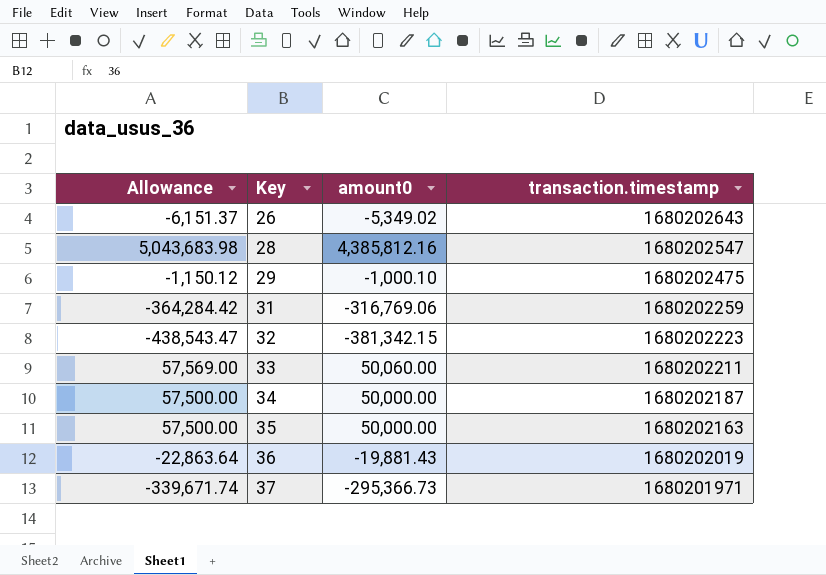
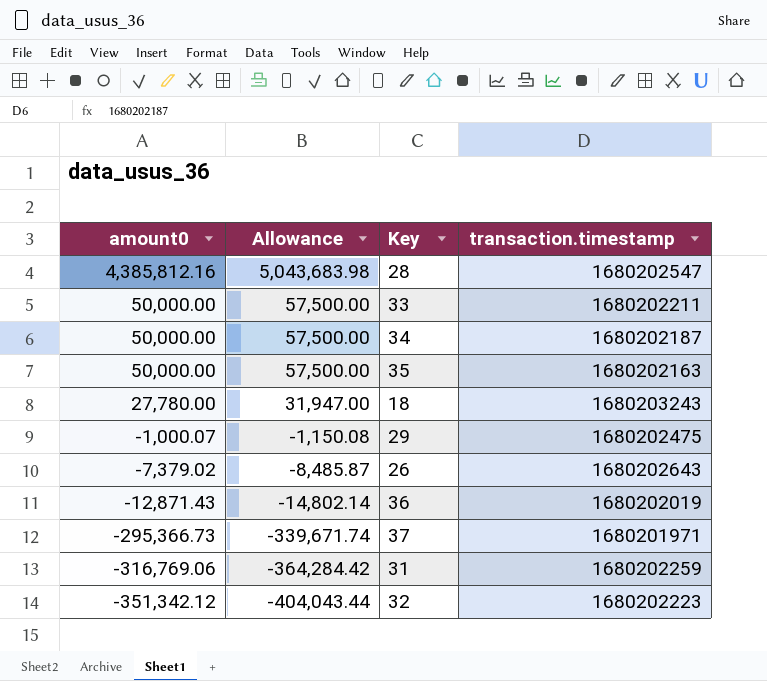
row order: Key ascending -> amount0 descending
column amount0 | position: 3 -> 1
33 | amount0: 50,060.00 -> 50,000.00
33 | Allowance: 57,569.00 -> 57,500.00
row 18: none -> 27,780.00 | 31,947.00 | 1680203243
29 | amount0: -1,000.10 -> -1,000.07
29 | Allowance: -1,150.12 -> -1,150.08
26 | amount0: -5,349.02 -> -7,379.02
26 | Allowance: -6,151.37 -> -8,485.87
36 | amount0: -19,881.43 -> -12,871.43
36 | Allowance: -22,863.64 -> -14,802.14
32 | amount0: -381,342.15 -> -351,342.12
32 | Allowance: -438,543.47 -> -404,043.44

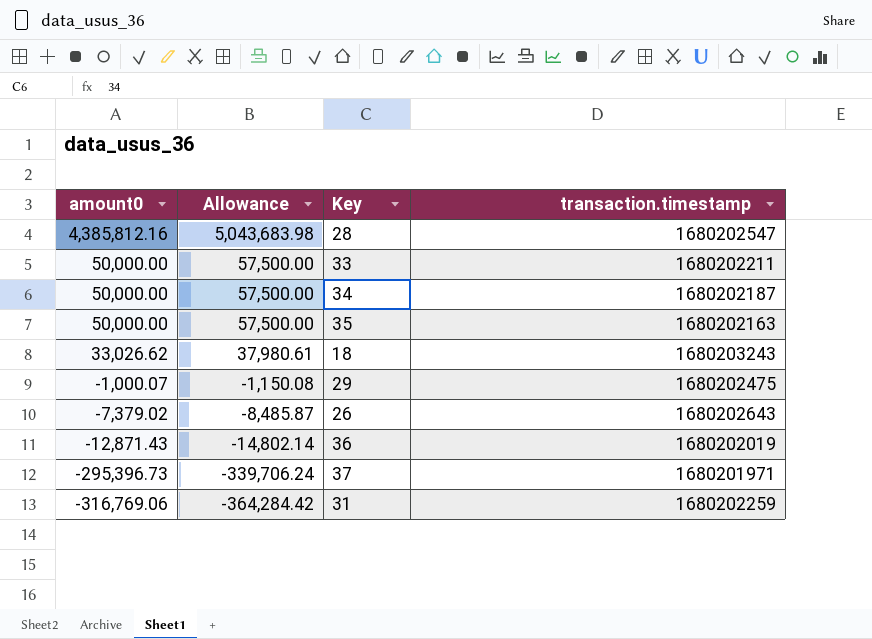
row 32: -351,342.12 | -404,043.44 | 1680202223 -> none
18 | amount0: 27,780.00 -> 33,026.62
18 | Allowance: 31,947.00 -> 37,980.61
37 | amount0: -295,366.73 -> -295,396.73
37 | Allowance: -339,671.74 -> -339,706.24

